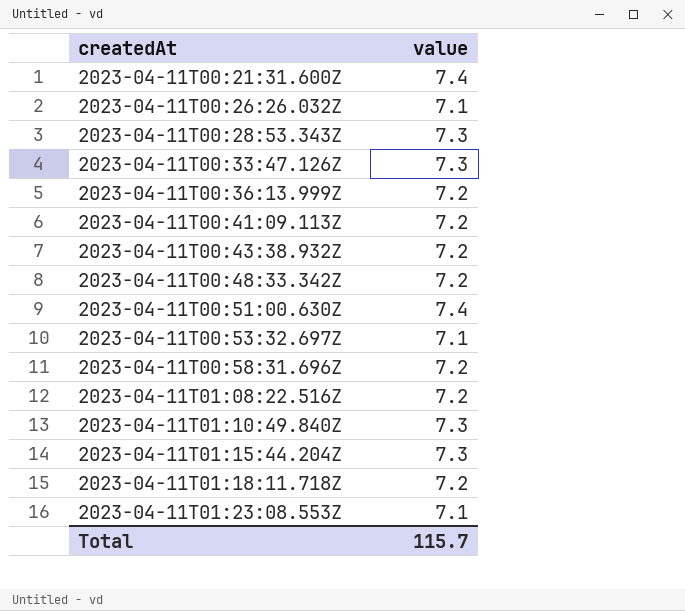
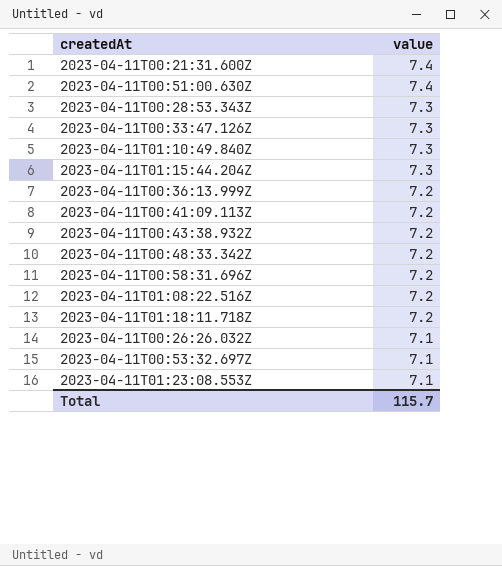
row order: createdAt ascending -> value descending

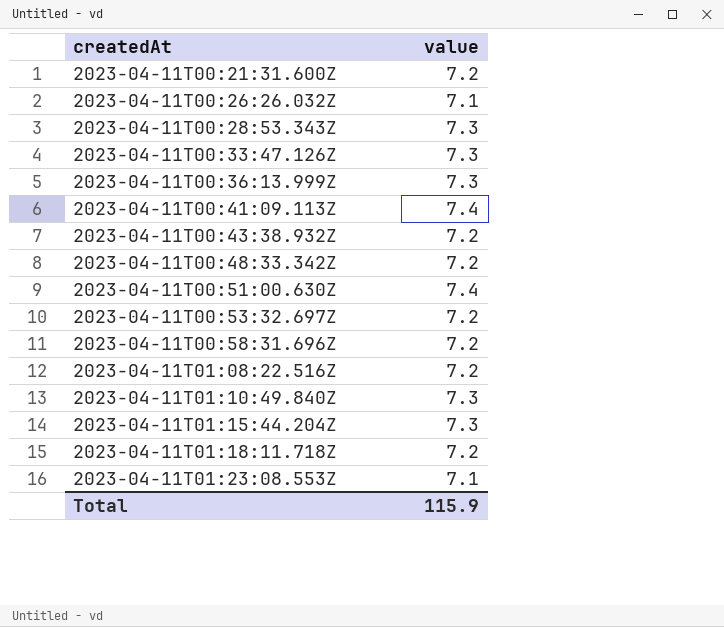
row order: value descending -> createdAt ascending
2023-04-11T00:21:31.600Z | value: 7.4 -> 7.2
2023-04-11T00:36:13.999Z | value: 7.2 -> 7.3
2023-04-11T00:41:09.113Z | value: 7.2 -> 7.4
2023-04-11T00:53:32.697Z | value: 7.1 -> 7.2
Total | value: 115.7 -> 115.9

